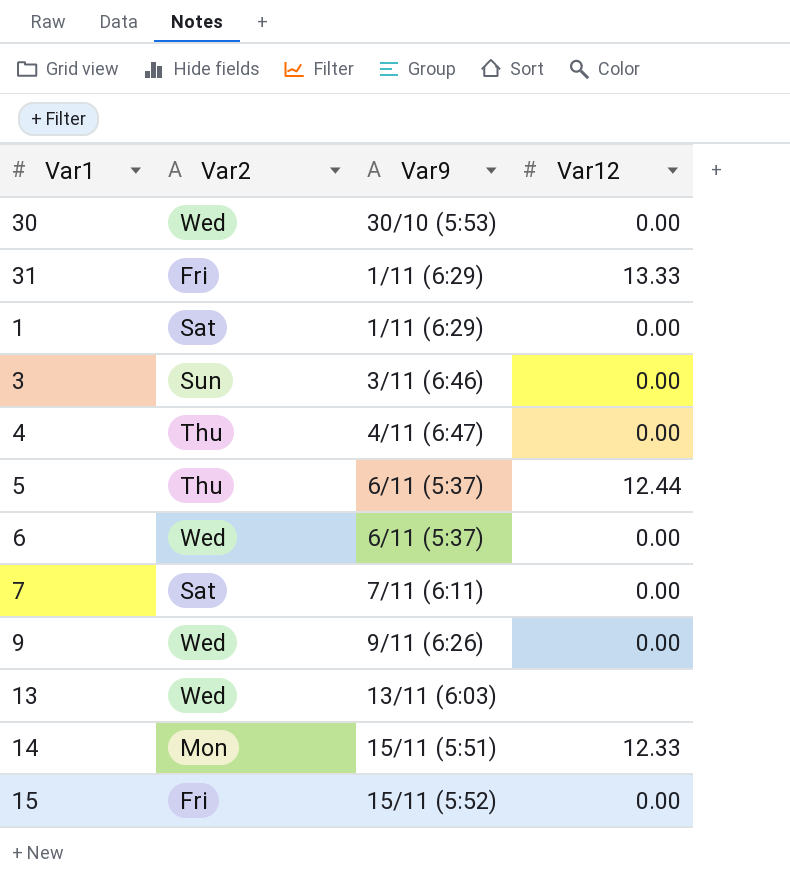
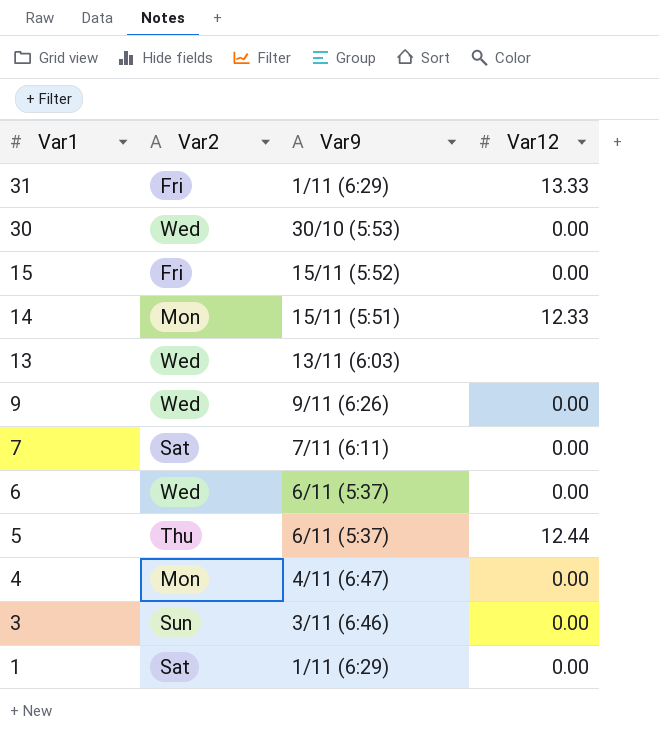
row order: none -> Var1 descending
4 | Var2: Thu -> Mon

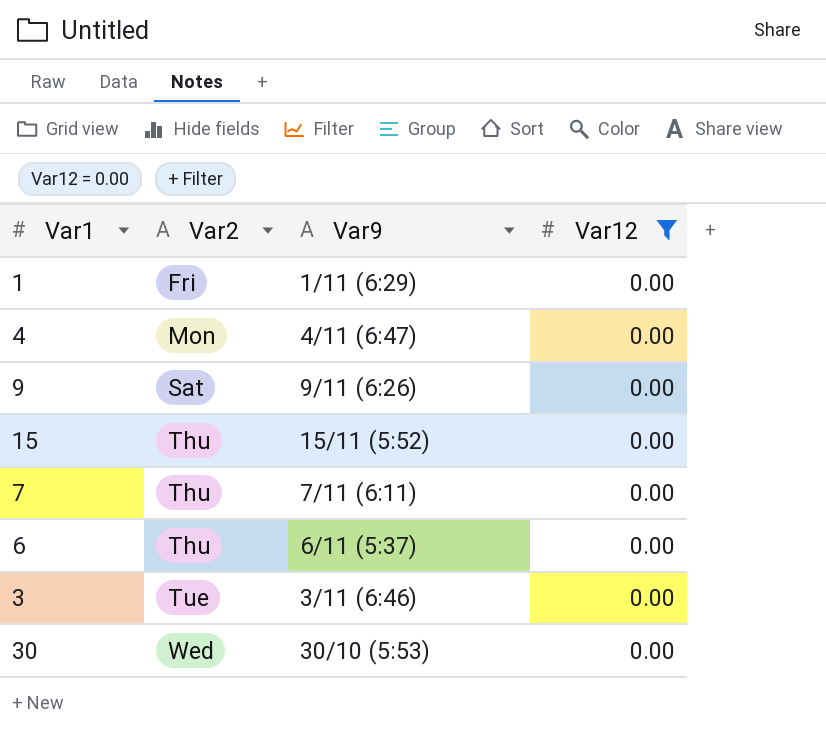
filter: none -> Var12 = 0.00
row order: Var1 descending -> Var2 ascending
1 | Var2: Sat -> Fri
9 | Var2: Wed -> Sat
15 | Var2: Fri -> Thu
7 | Var2: Sat -> Thu
6 | Var2: Wed -> Thu
3 | Var2: Sun -> Tue

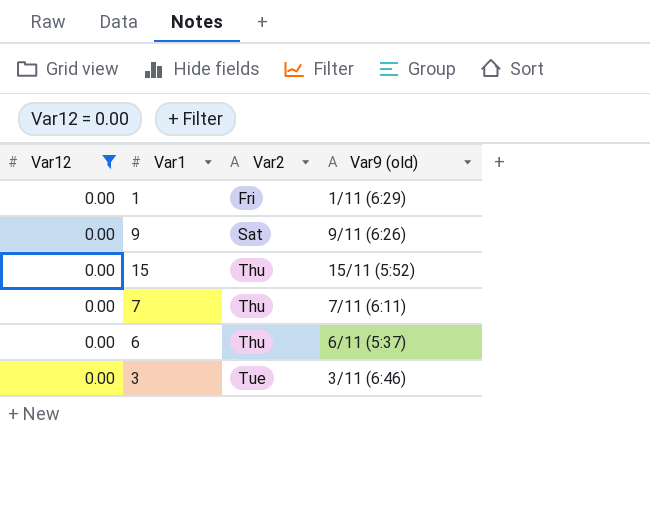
column Var12 | position: 4 -> 1
column name: Var9 -> Var9 (old)
row 4: Mon | 4/11 (6:47) | 0.00 -> none
row 30: Wed | 30/10 (5:53) | 0.00 -> none

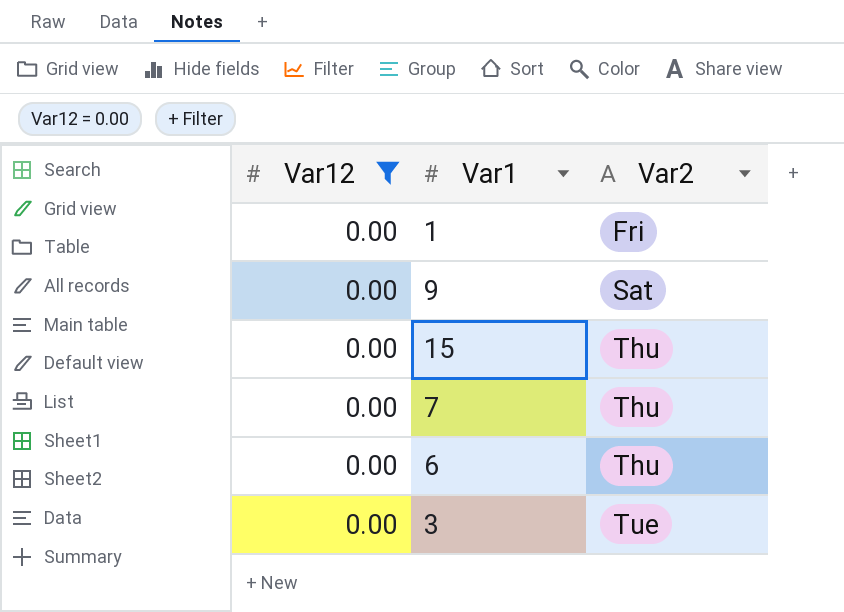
column Var9 (old) | position: 4 -> none

